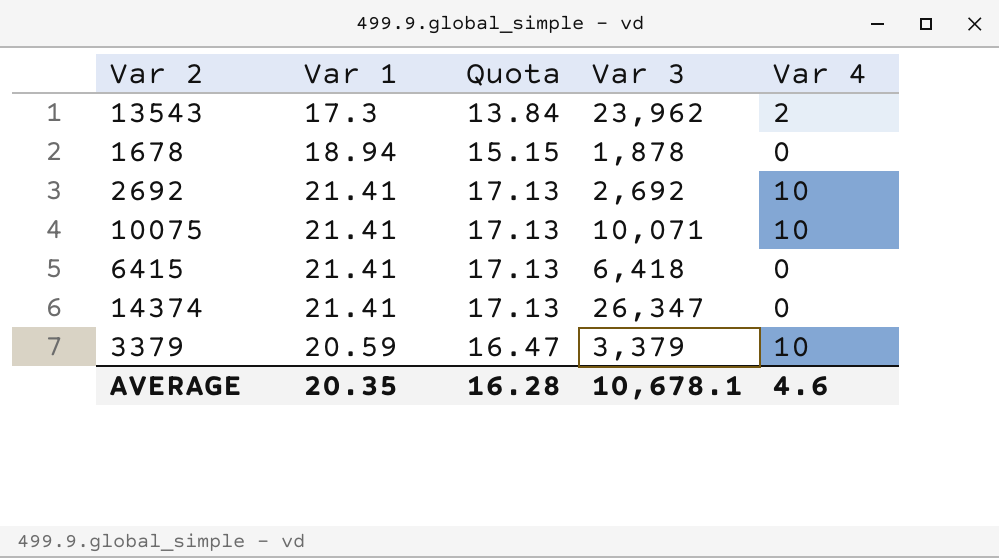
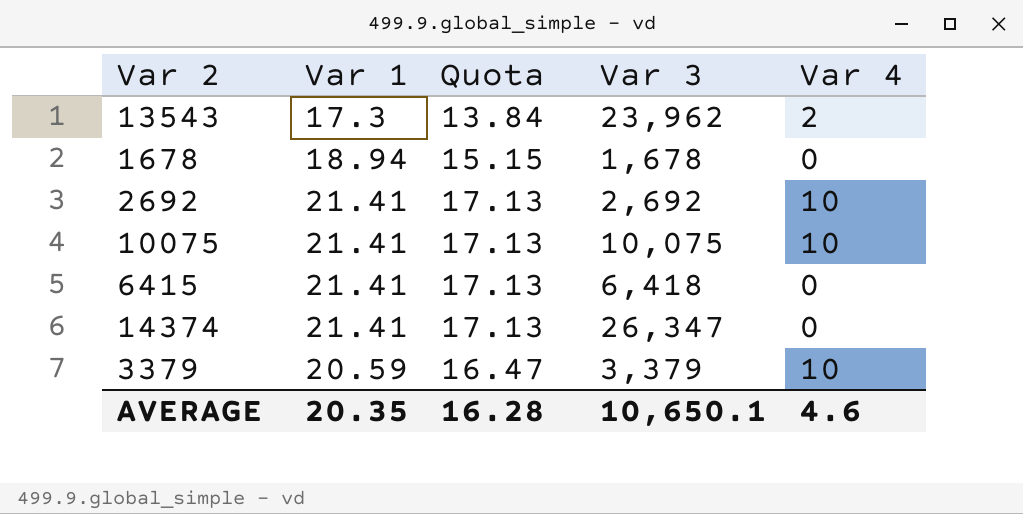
1678 | Var 3: 1,878 -> 1,678
10075 | Var 3: 10,071 -> 10,075
AVERAGE | Var 3: 10,678.1 -> 10,650.1

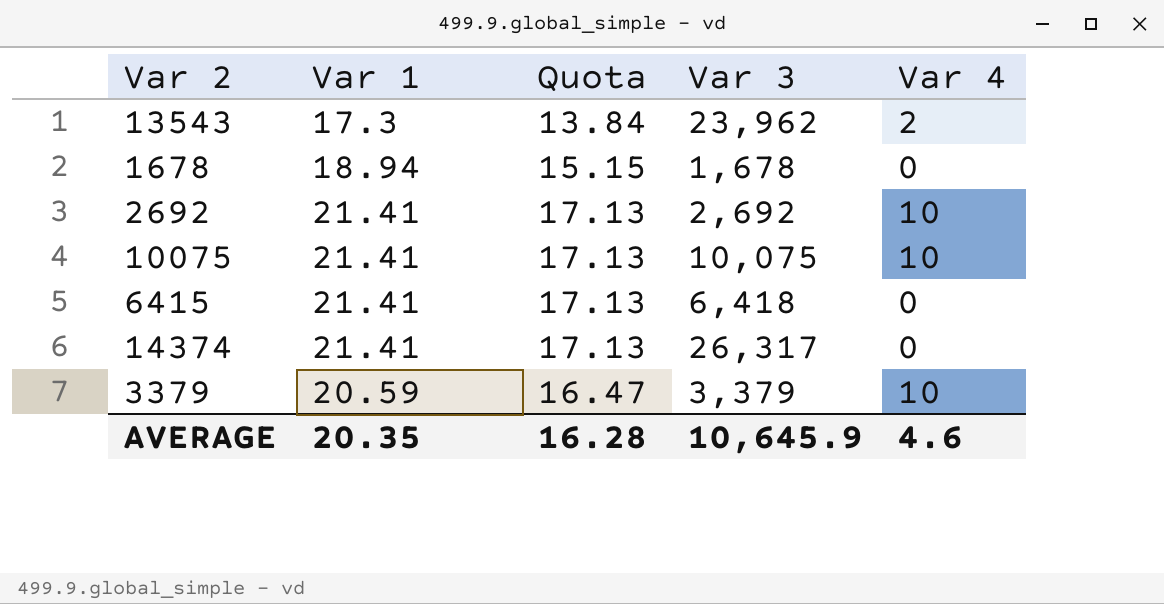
14374 | Var 3: 26,347 -> 26,317
AVERAGE | Var 3: 10,650.1 -> 10,645.9

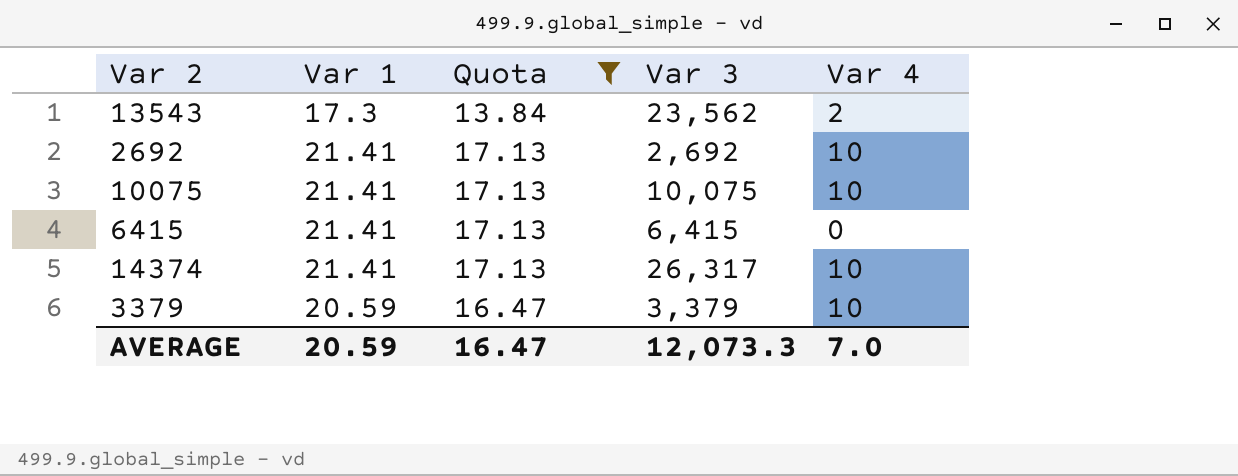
filter: none -> Quota != 15.15
13543 | Var 3: 23,962 -> 23,562
6415 | Var 3: 6,418 -> 6,415
14374 | Var 4: 0 -> 10
AVERAGE | Var 1: 20.35 -> 20.59
AVERAGE | Quota: 16.28 -> 16.47
AVERAGE | Var 3: 10,645.9 -> 12,073.3
AVERAGE | Var 4: 4.6 -> 7.0

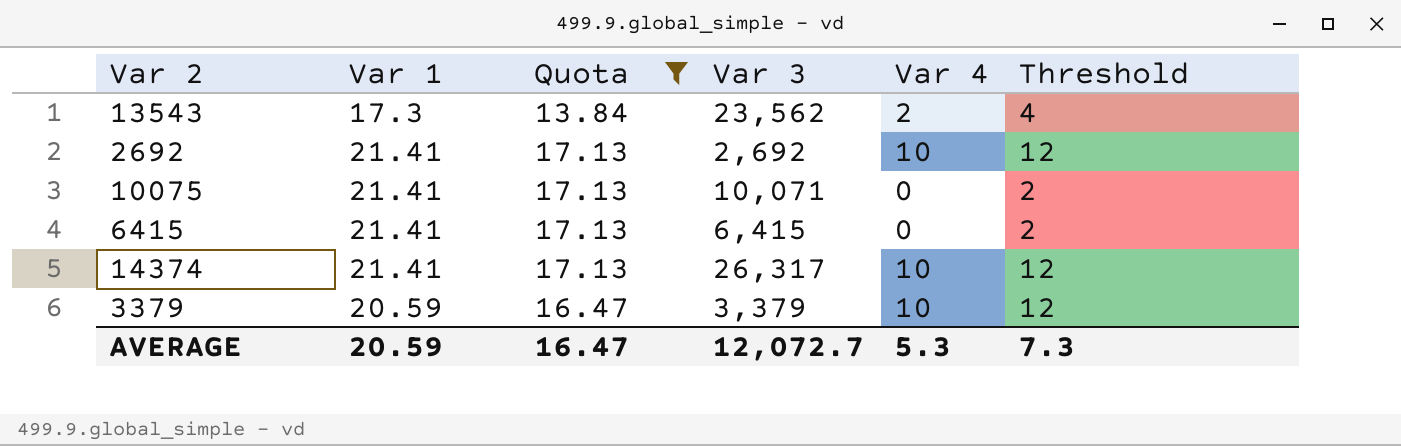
column Threshold | formula: none -> [Var 4] + 2
10075 | Var 3: 10,075 -> 10,071
10075 | Var 4: 10 -> 0
AVERAGE | Var 3: 12,073.3 -> 12,072.7
AVERAGE | Var 4: 7.0 -> 5.3

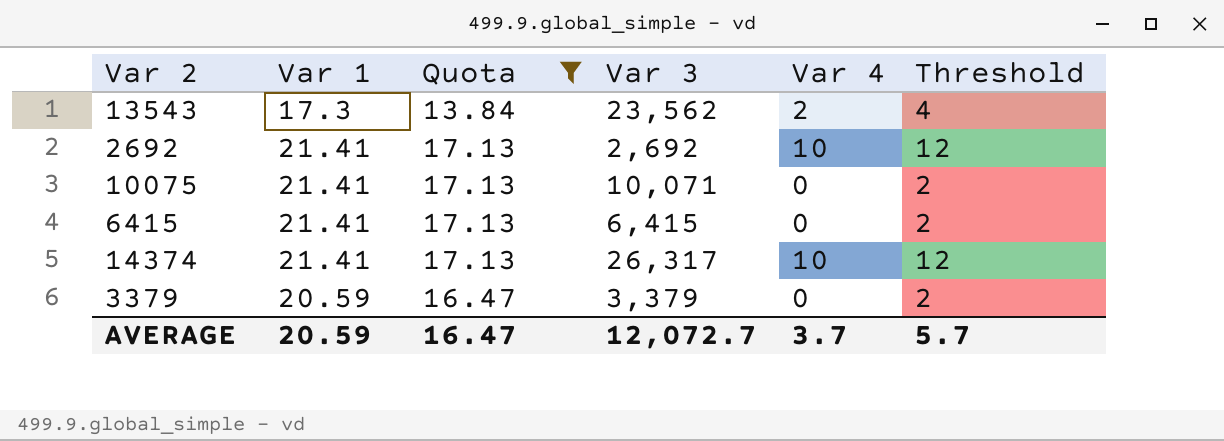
3379 | Var 4: 10 -> 0
3379 | Threshold: 12 -> 2
AVERAGE | Var 4: 5.3 -> 3.7
AVERAGE | Threshold: 7.3 -> 5.7

